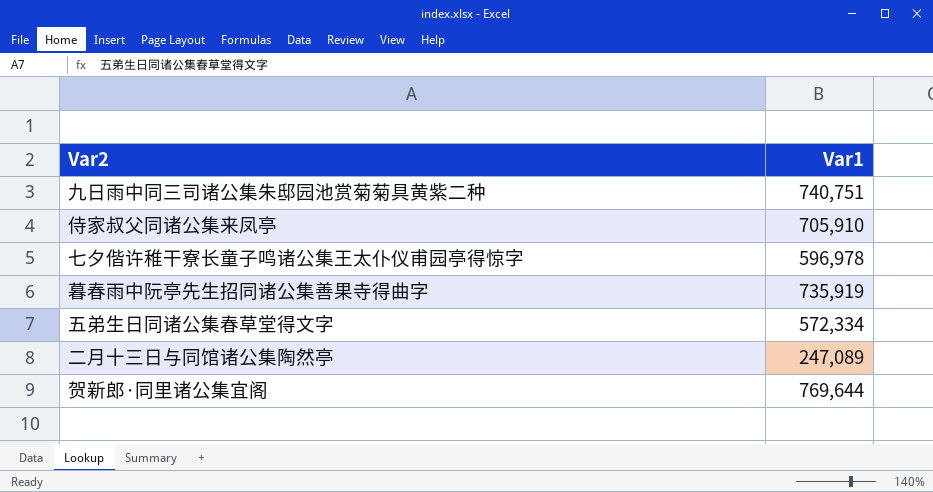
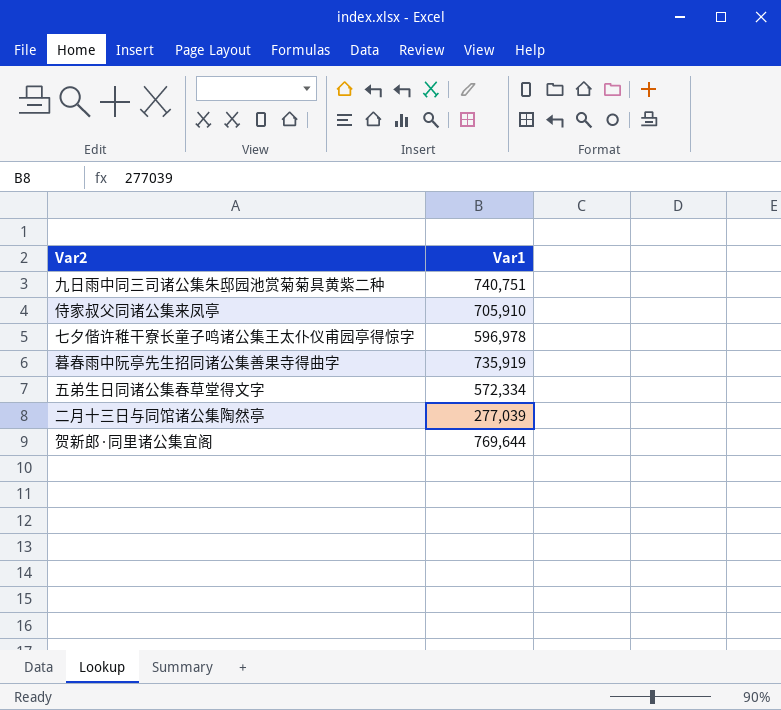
二月十三日与同馆诸公集陶然亭 | Var1: 247,089 -> 277,039

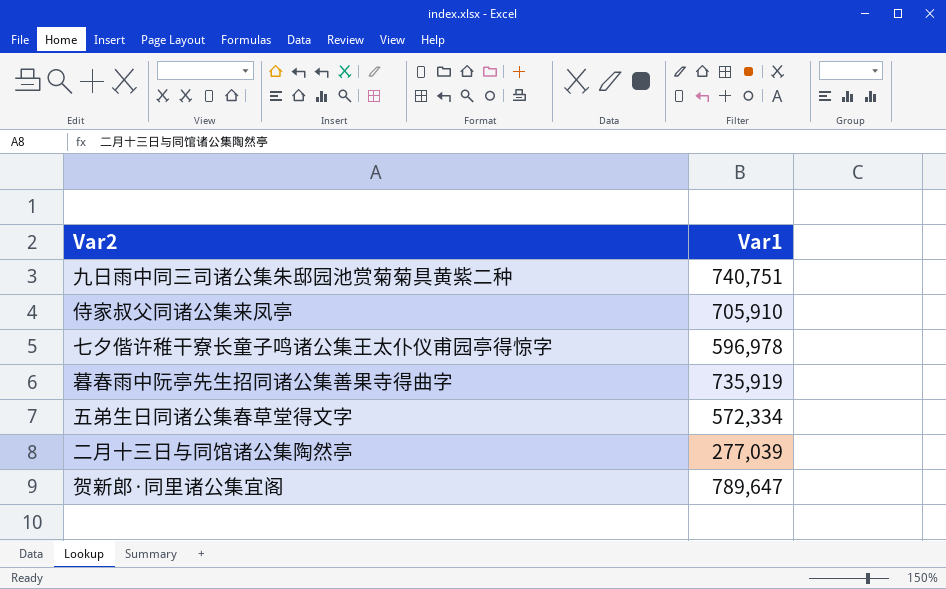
贺新郎·同里诸公集宜阁 | Var1: 769,644 -> 789,647

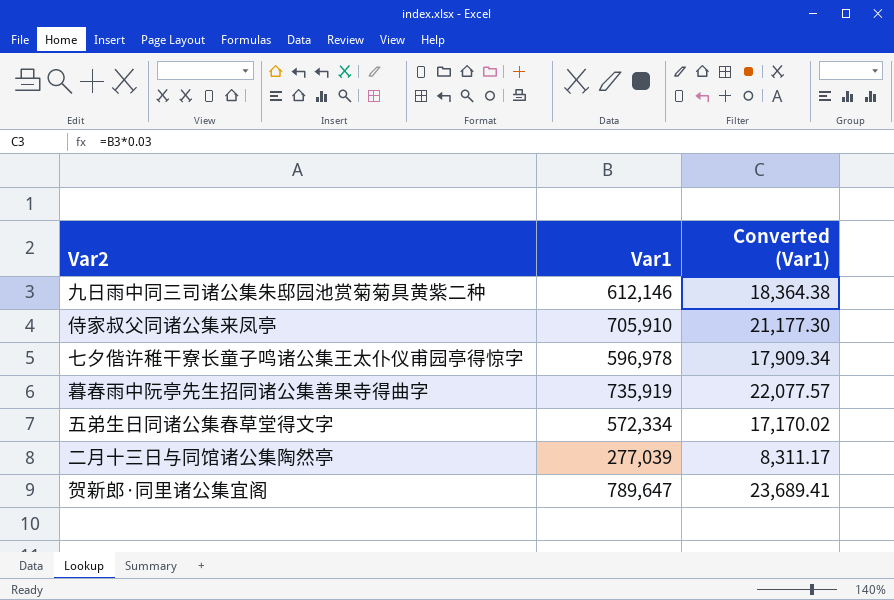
column Converted (Var1) | formula: none -> [Var1] * 0.03
九日雨中同三司诸公集朱邸园池赏菊菊具黄紫二种 | Var1: 740,751 -> 612,146

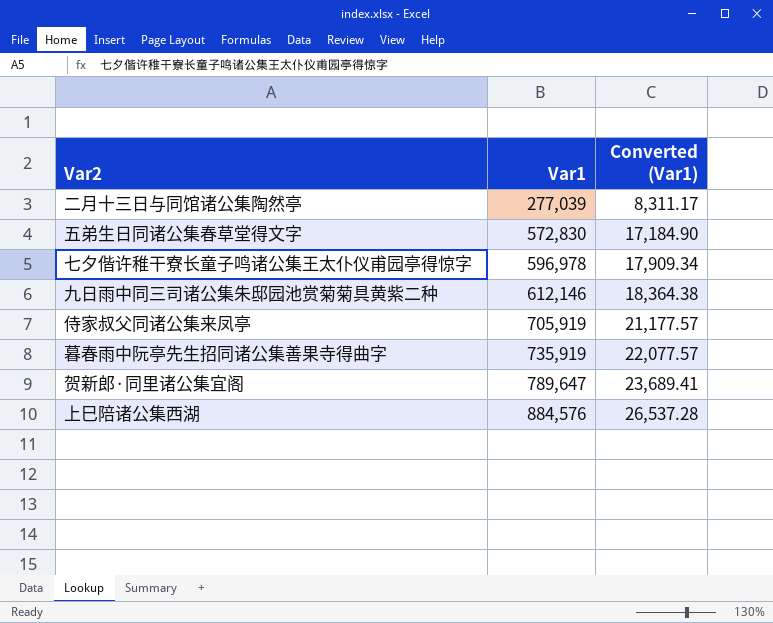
row order: none -> Var1 ascending
五弟生日同诸公集春草堂得文字 | Var1: 572,334 -> 572,830
五弟生日同诸公集春草堂得文字 | Converted (Var1): 17,170.02 -> 17,184.90
侍家叔父同诸公集来凤亭 | Var1: 705,910 -> 705,919
侍家叔父同诸公集来凤亭 | Converted (Var1): 21,177.30 -> 21,177.57
row 上巳陪诸公集西湖: none -> 884,576 | 26,537.28

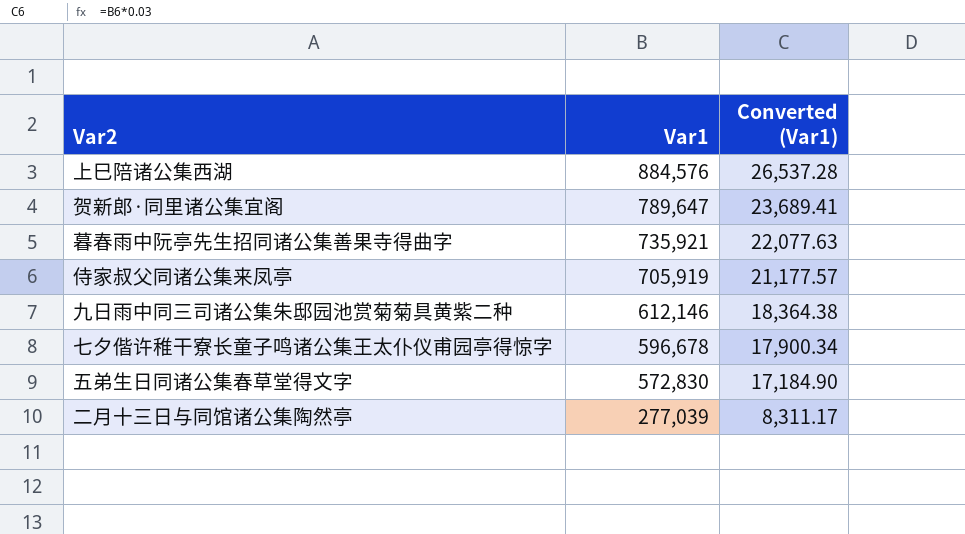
row order: Var1 ascending -> Var1 descending
暮春雨中阮亭先生招同诸公集善果寺得曲字 | Var1: 735,919 -> 735,921
暮春雨中阮亭先生招同诸公集善果寺得曲字 | Converted (Var1): 22,077.57 -> 22,077.63
七夕偕许稚干寮长童子鸣诸公集王太仆仪甫园亭得惊字 | Var1: 596,978 -> 596,678
七夕偕许稚干寮长童子鸣诸公集王太仆仪甫园亭得惊字 | Converted (Var1): 17,909.34 -> 17,900.34

